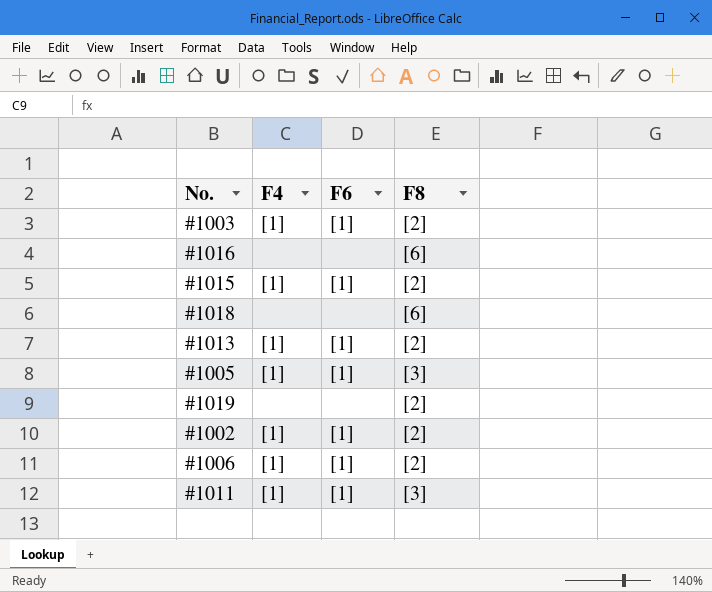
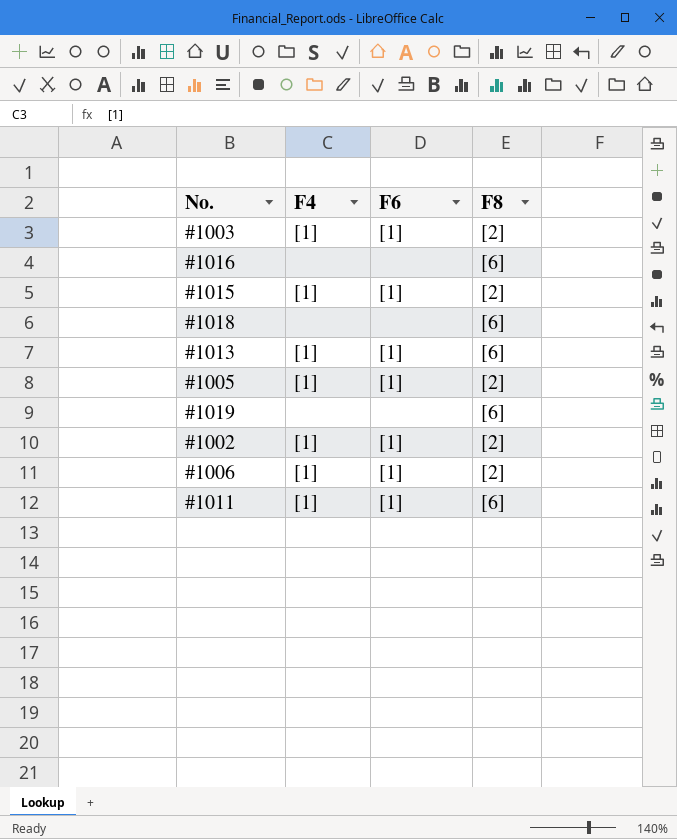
#1013 | F8: [2] -> [6]
#1005 | F8: [3] -> [2]
#1019 | F8: [2] -> [6]
#1011 | F8: [3] -> [6]

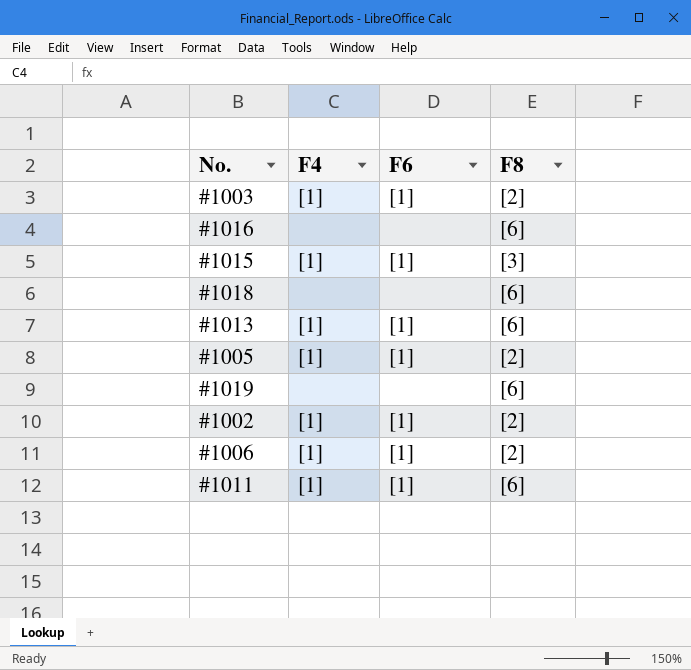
#1015 | F8: [2] -> [3]

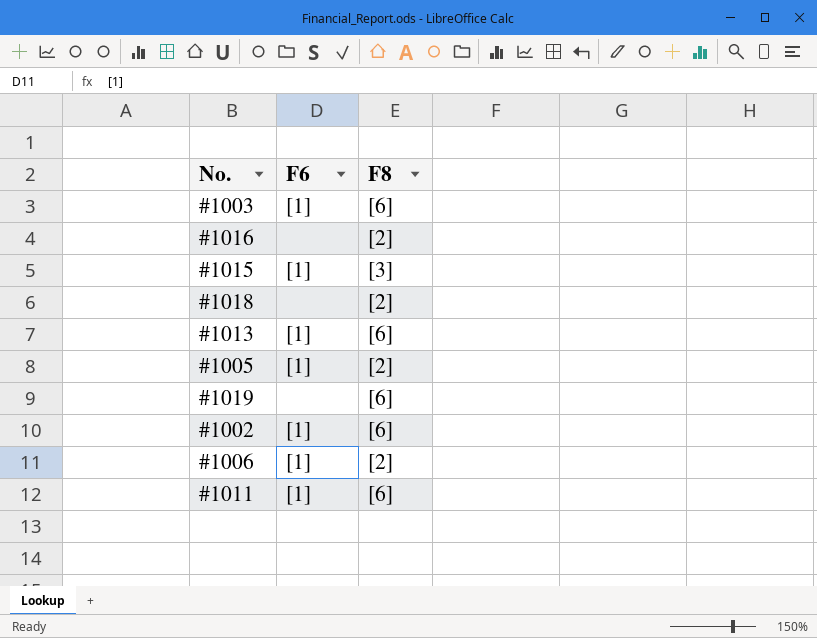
column F4 | position: 2 -> none
#1003 | F8: [2] -> [6]
#1016 | F8: [6] -> [2]
#1018 | F8: [6] -> [2]
#1002 | F8: [2] -> [6]

